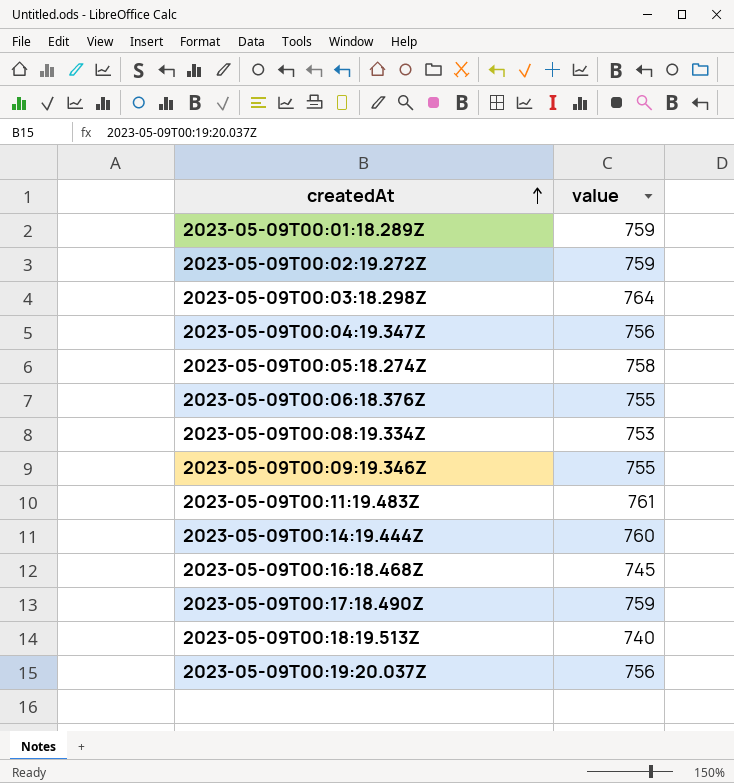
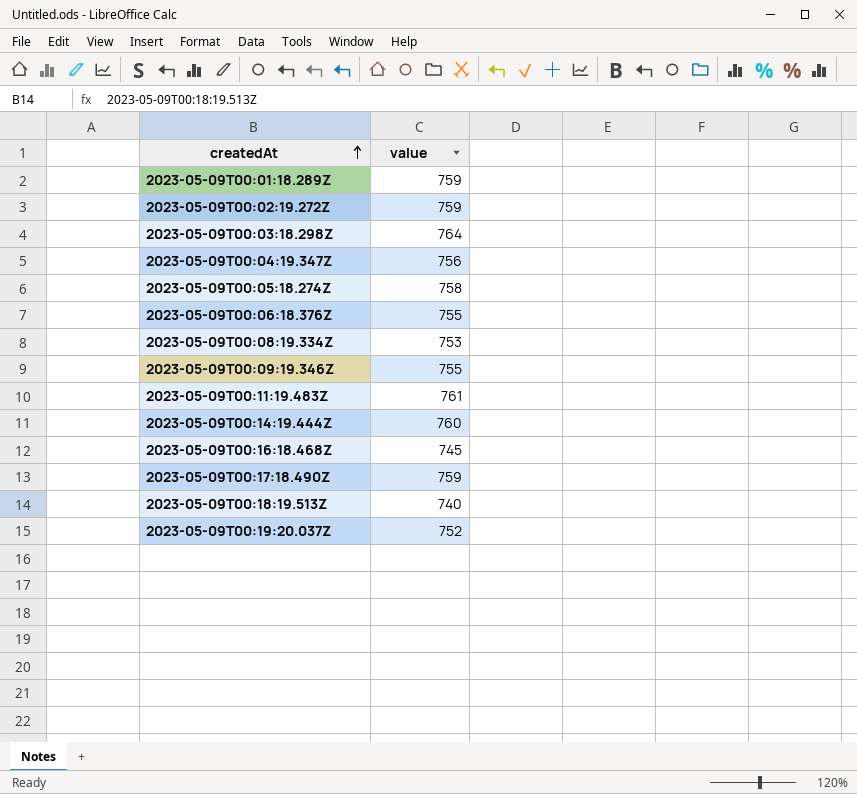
2023-05-09T00:19:20.037Z | value: 756 -> 752

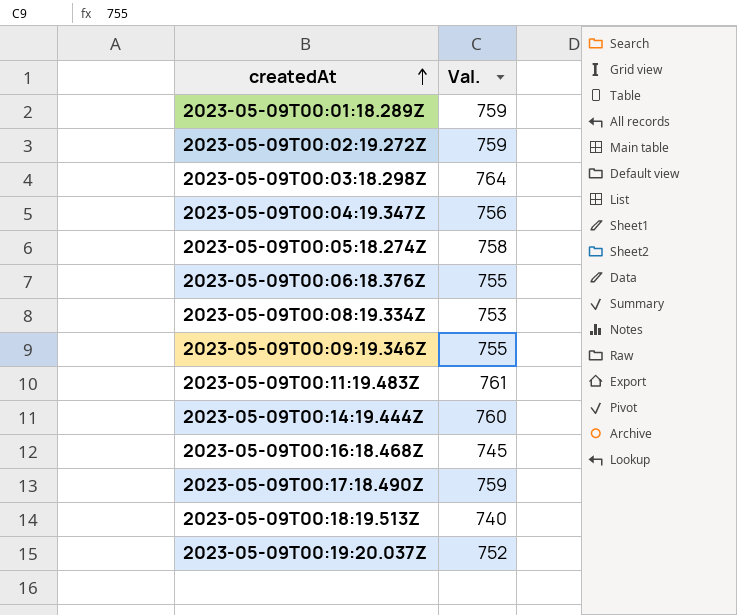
column name: value -> Val.

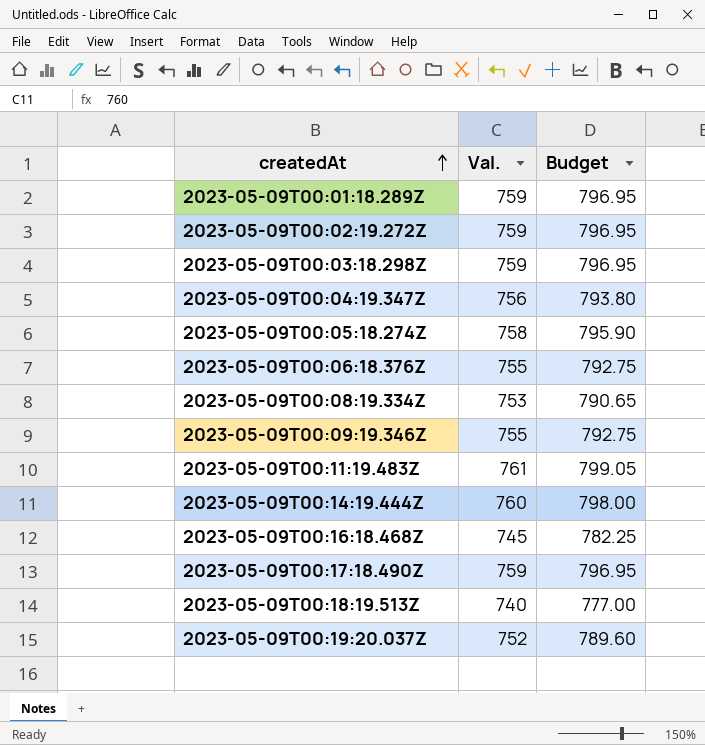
column Budget | formula: none -> [Val.] * 1.05
2023-05-09T00:03:18.298Z | Val.: 764 -> 759

